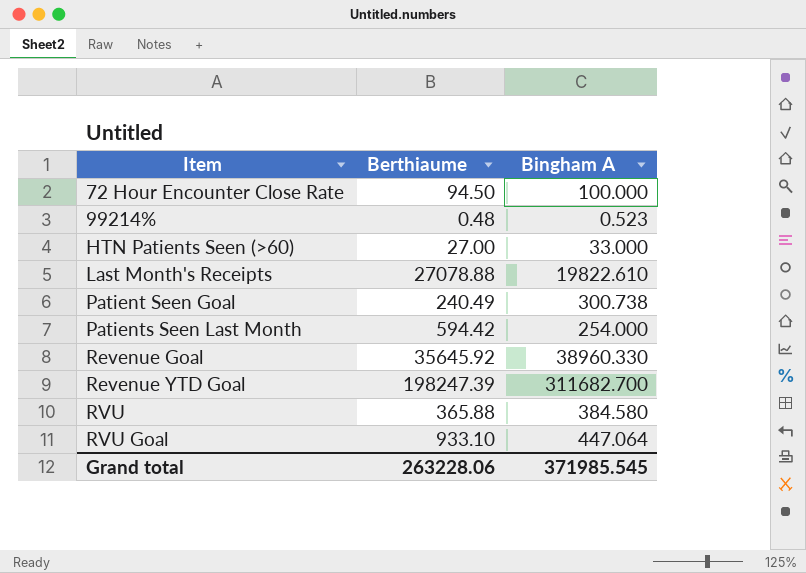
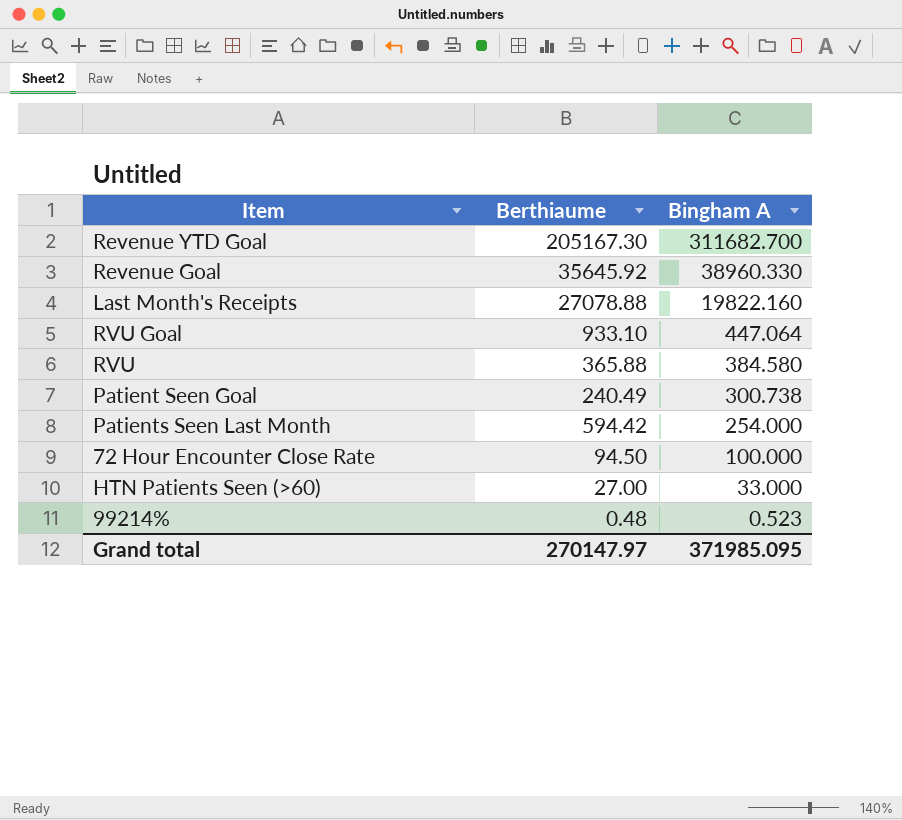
row order: Item ascending -> Bingham A descending
Revenue YTD Goal | Berthiaume: 198247.39 -> 205167.30
Last Month's Receipts | Bingham A: 19822.610 -> 19822.160
Grand total | Berthiaume: 263228.06 -> 270147.97
Grand total | Bingham A: 371985.545 -> 371985.095

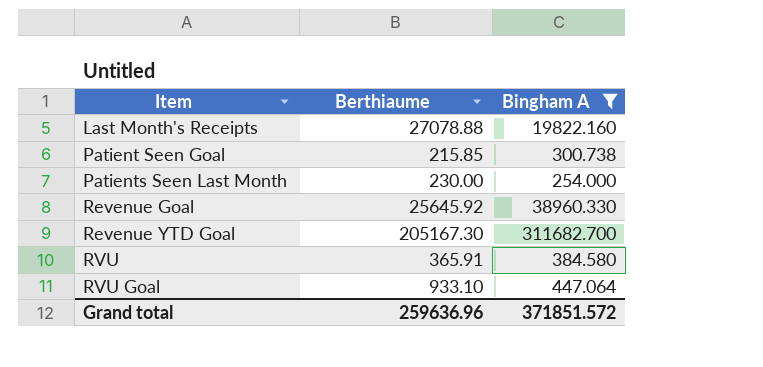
filter: none -> Bingham A >= 254.000
row order: Bingham A descending -> Item ascending
Patient Seen Goal | Berthiaume: 240.49 -> 215.85
Patients Seen Last Month | Berthiaume: 594.42 -> 230.00
Revenue Goal | Berthiaume: 35645.92 -> 25645.92
RVU | Berthiaume: 365.88 -> 365.91
Grand total | Berthiaume: 270147.97 -> 259636.96
Grand total | Bingham A: 371985.095 -> 371851.572

